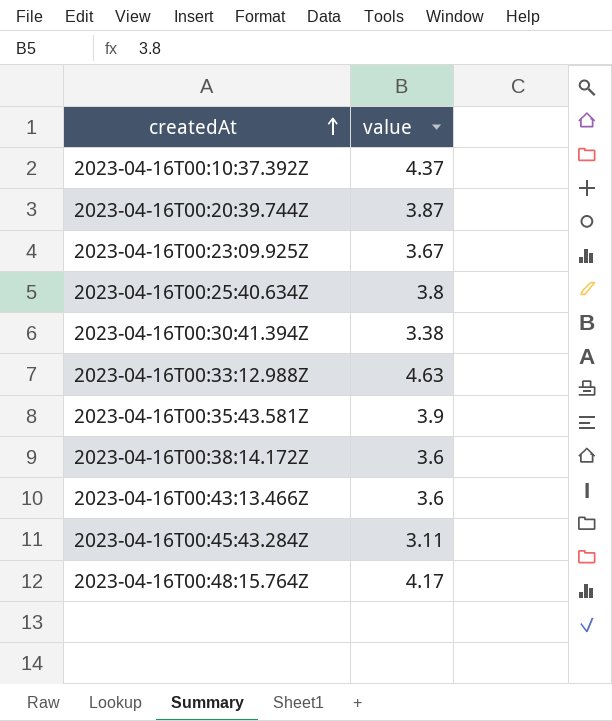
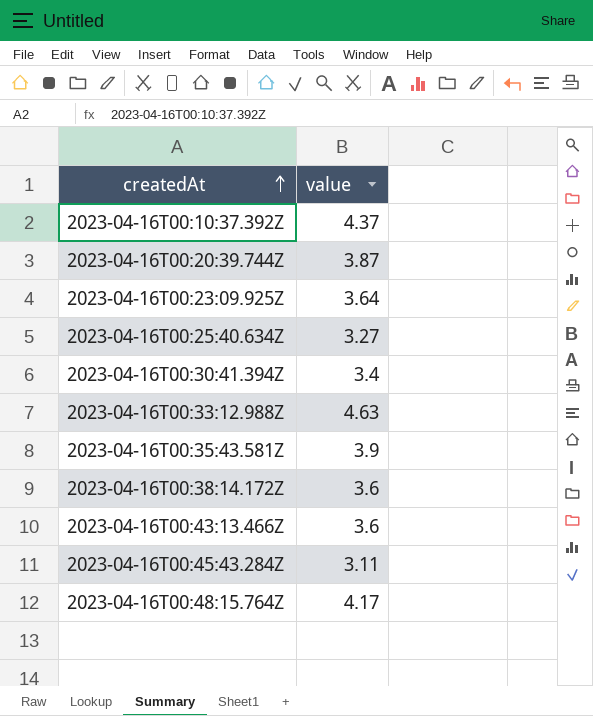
2023-04-16T00:23:09.925Z | value: 3.67 -> 3.64
2023-04-16T00:25:40.634Z | value: 3.8 -> 3.27
2023-04-16T00:30:41.394Z | value: 3.38 -> 3.4

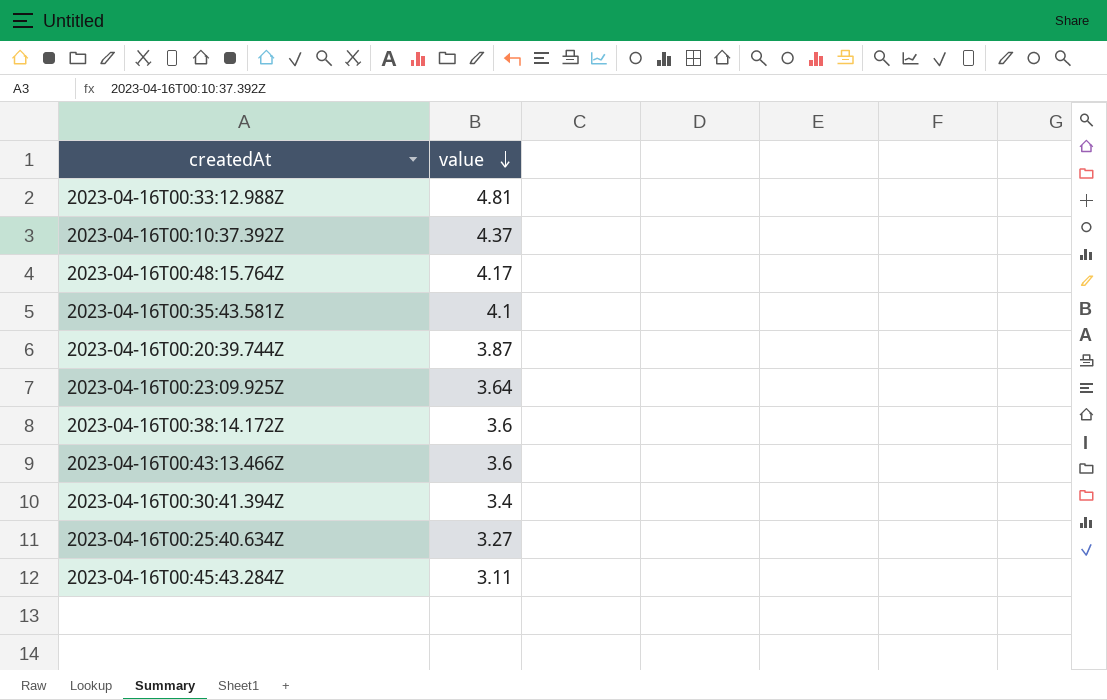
row order: createdAt ascending -> value descending
2023-04-16T00:33:12.988Z | value: 4.63 -> 4.81
2023-04-16T00:35:43.581Z | value: 3.9 -> 4.1

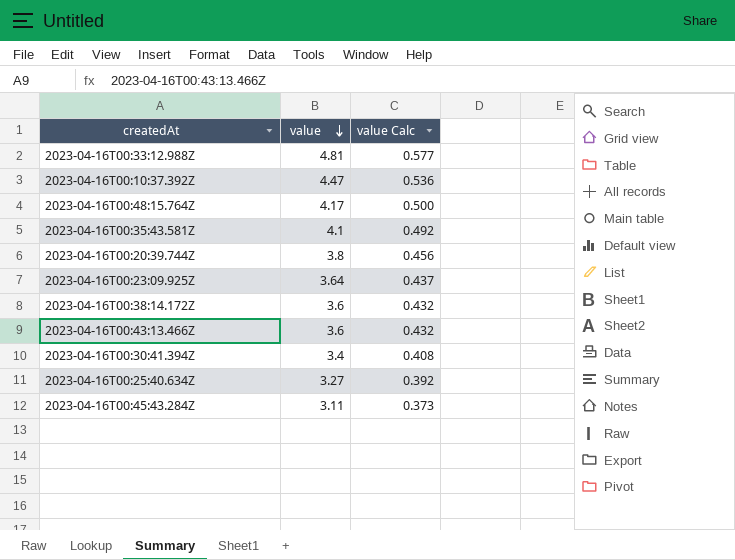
column value Calc | formula: none -> [value] * 0.12
2023-04-16T00:10:37.392Z | value: 4.37 -> 4.47
2023-04-16T00:20:39.744Z | value: 3.87 -> 3.8

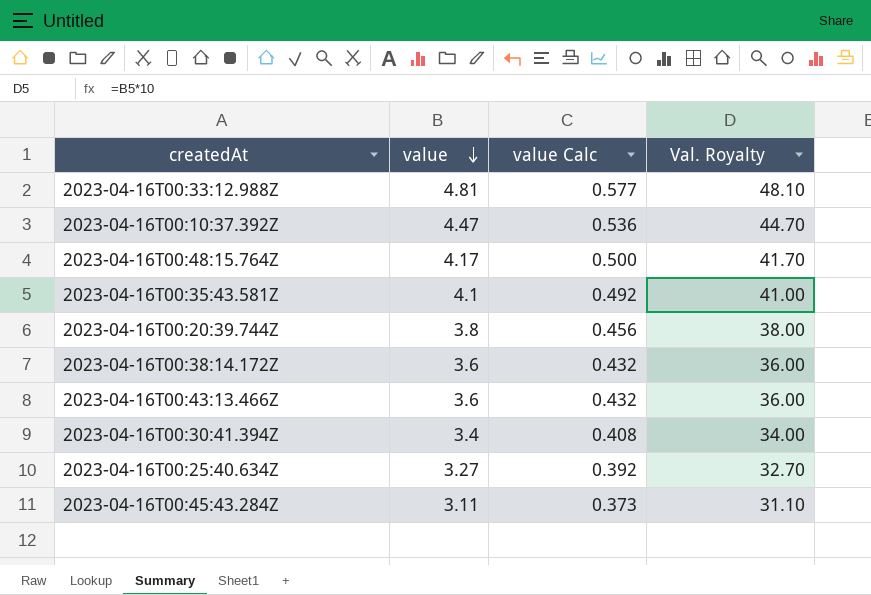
column Val. Royalty | formula: none -> [value] * 10
row 2023-04-16T00:23:09.925Z: 3.64 | 0.437 -> none

